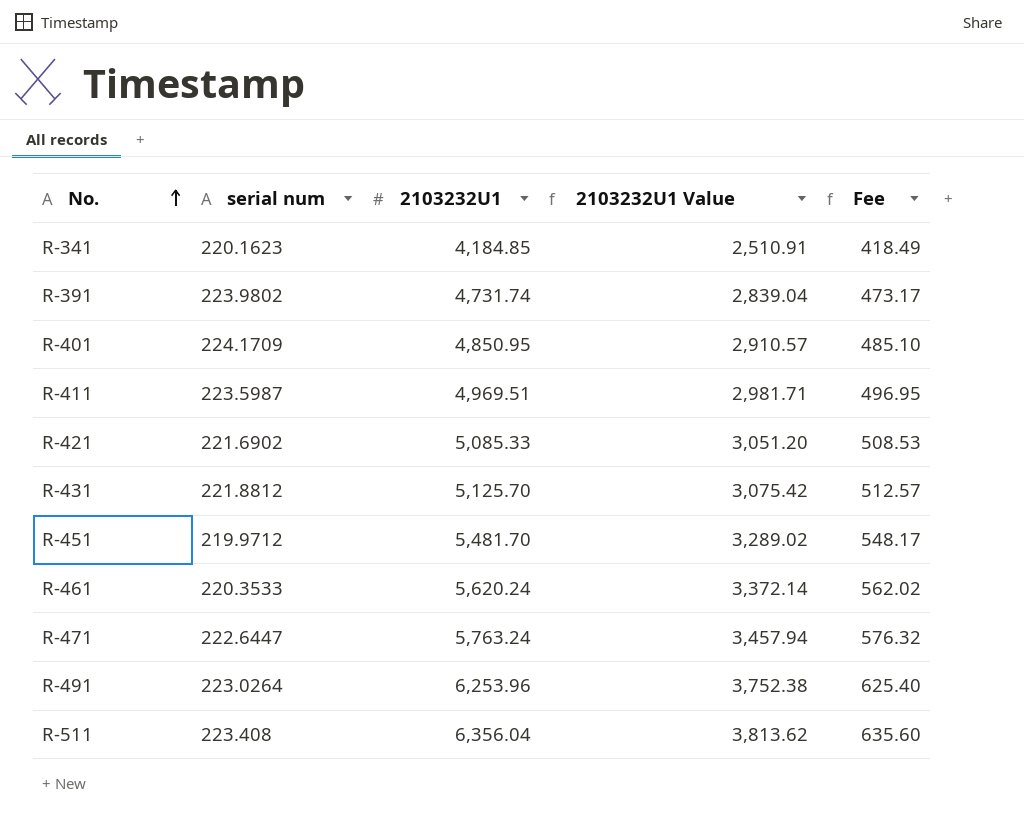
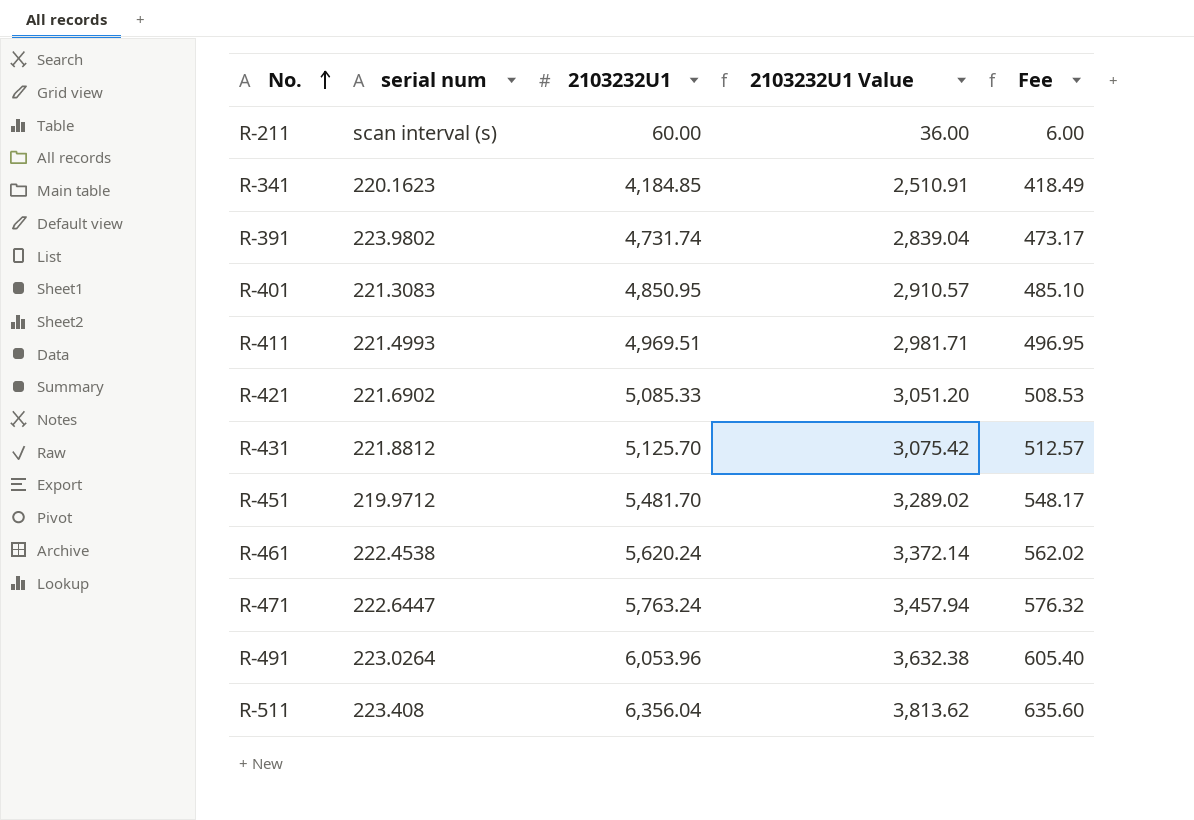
row R-211: none -> scan interval (s) | 60.00 | 36.00 | 6.00
R-401 | serial num: 224.1709 -> 221.3083
R-411 | serial num: 223.5987 -> 221.4993
R-461 | serial num: 220.3533 -> 222.4538
R-491 | 2103232U1: 6,253.96 -> 6,053.96
R-491 | 2103232U1 Value: 3,752.38 -> 3,632.38
R-491 | Fee: 625.40 -> 605.40

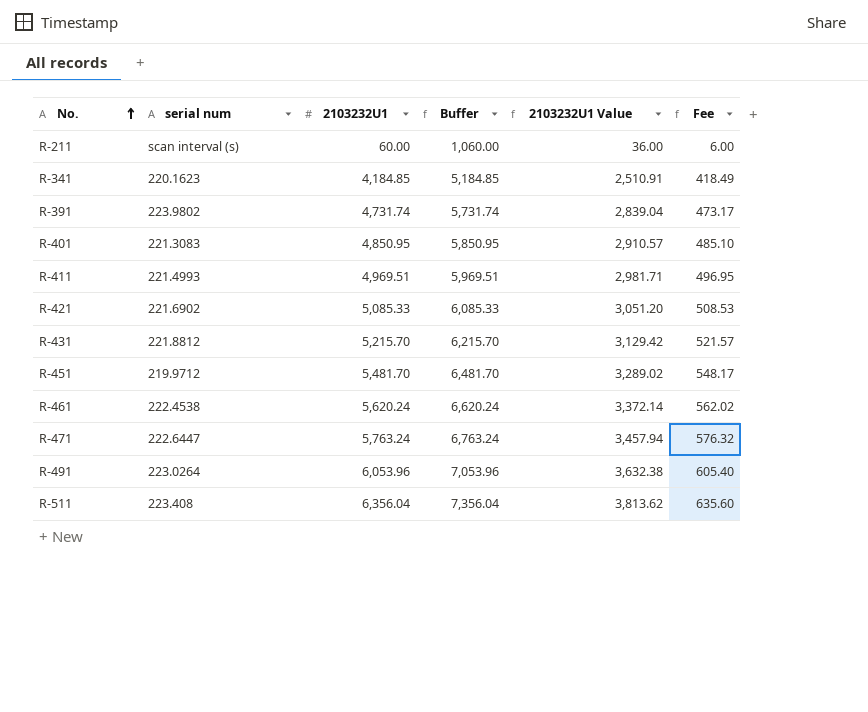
column Buffer | formula: none -> [2103232U1] + 1000
R-431 | 2103232U1: 5,125.70 -> 5,215.70
R-431 | 2103232U1 Value: 3,075.42 -> 3,129.42
R-431 | Fee: 512.57 -> 521.57

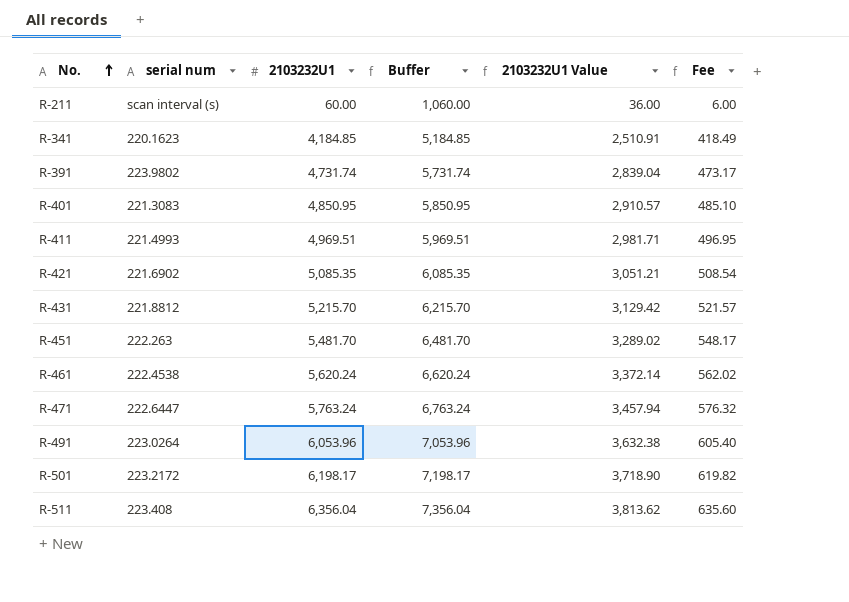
R-421 | 2103232U1: 5,085.33 -> 5,085.35
R-421 | Buffer: 6,085.33 -> 6,085.35
R-421 | 2103232U1 Value: 3,051.20 -> 3,051.21
R-421 | Fee: 508.53 -> 508.54
R-451 | serial num: 219.9712 -> 222.263
row R-501: none -> 223.2172 | 6,198.17 | 7,198.17 | 3,718.90 | 619.82

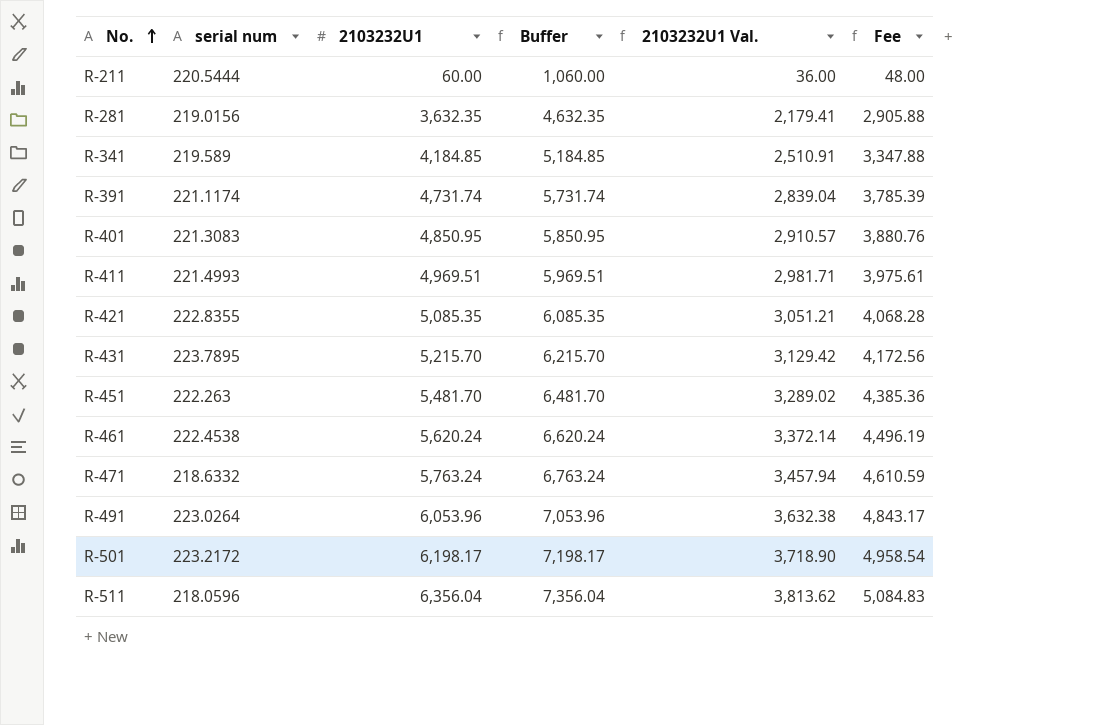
column name: 2103232U1 Value -> 2103232U1 Val.
column Fee | formula: [2103232U1] * 0.1 -> [2103232U1] * 0.8
R-211 | serial num: scan interval (s) -> 220.5444
row R-281: none -> 219.0156 | 3,632.35 | 4,632.35 | 2,179.41 | 2,905.88
R-341 | serial num: 220.1623 -> 219.589
R-391 | serial num: 223.9802 -> 221.1174
R-421 | serial num: 221.6902 -> 222.8355
R-431 | serial num: 221.8812 -> 223.7895
R-471 | serial num: 222.6447 -> 218.6332
R-511 | serial num: 223.408 -> 218.0596

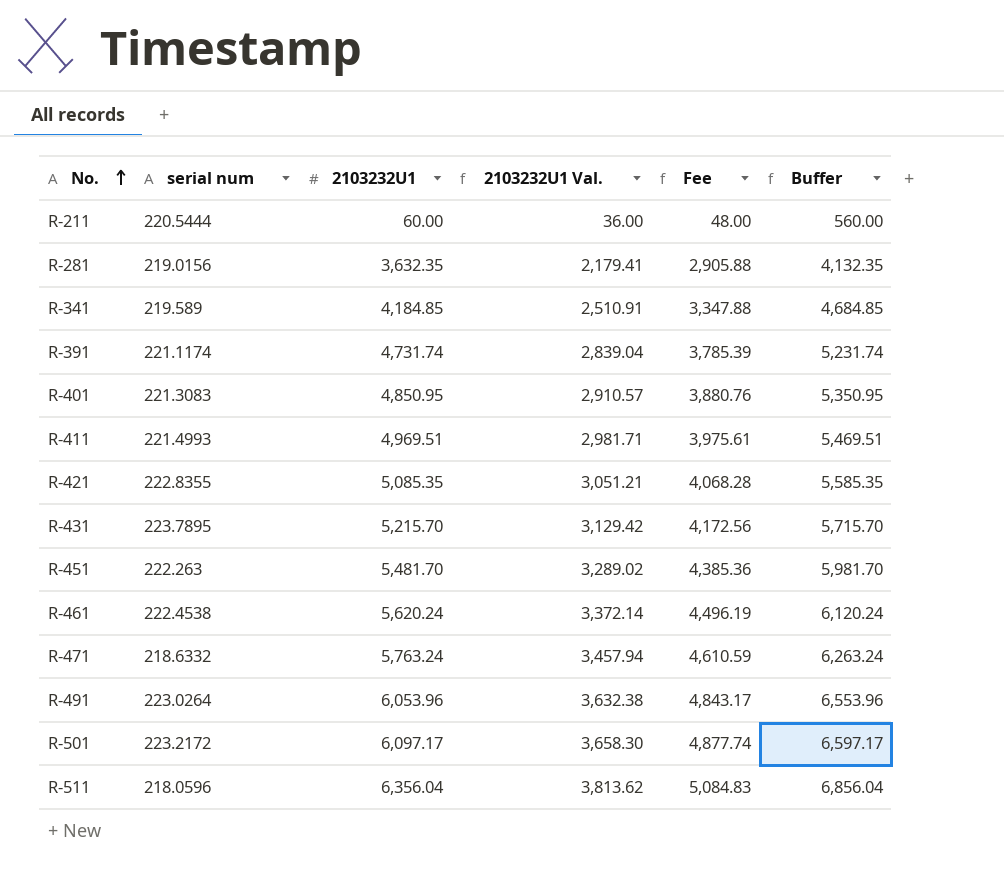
column Buffer | formula: [2103232U1] + 1000 -> [2103232U1] + 500
column Buffer | position: 4 -> 6
R-501 | 2103232U1: 6,198.17 -> 6,097.17
R-501 | 2103232U1 Val.: 3,718.90 -> 3,658.30
R-501 | Fee: 4,958.54 -> 4,877.74

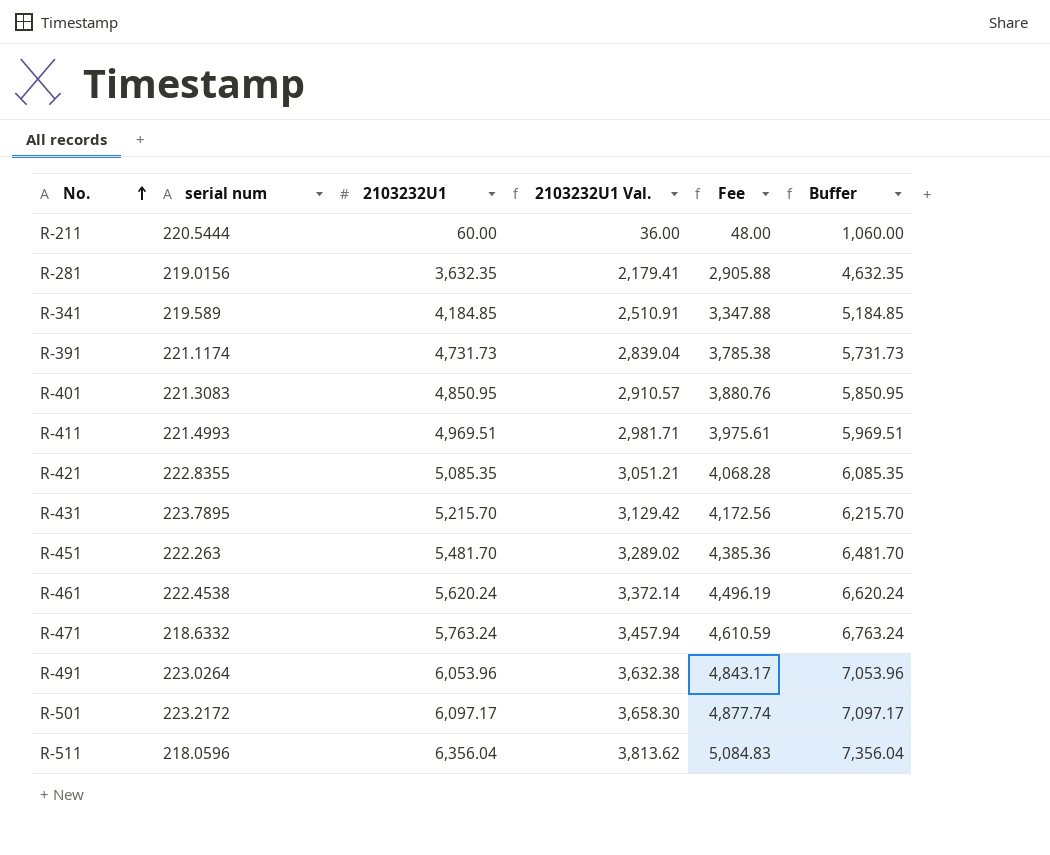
column Buffer | formula: [2103232U1] + 500 -> [2103232U1] + 1000
R-391 | 2103232U1: 4,731.74 -> 4,731.73
R-391 | Fee: 3,785.39 -> 3,785.38

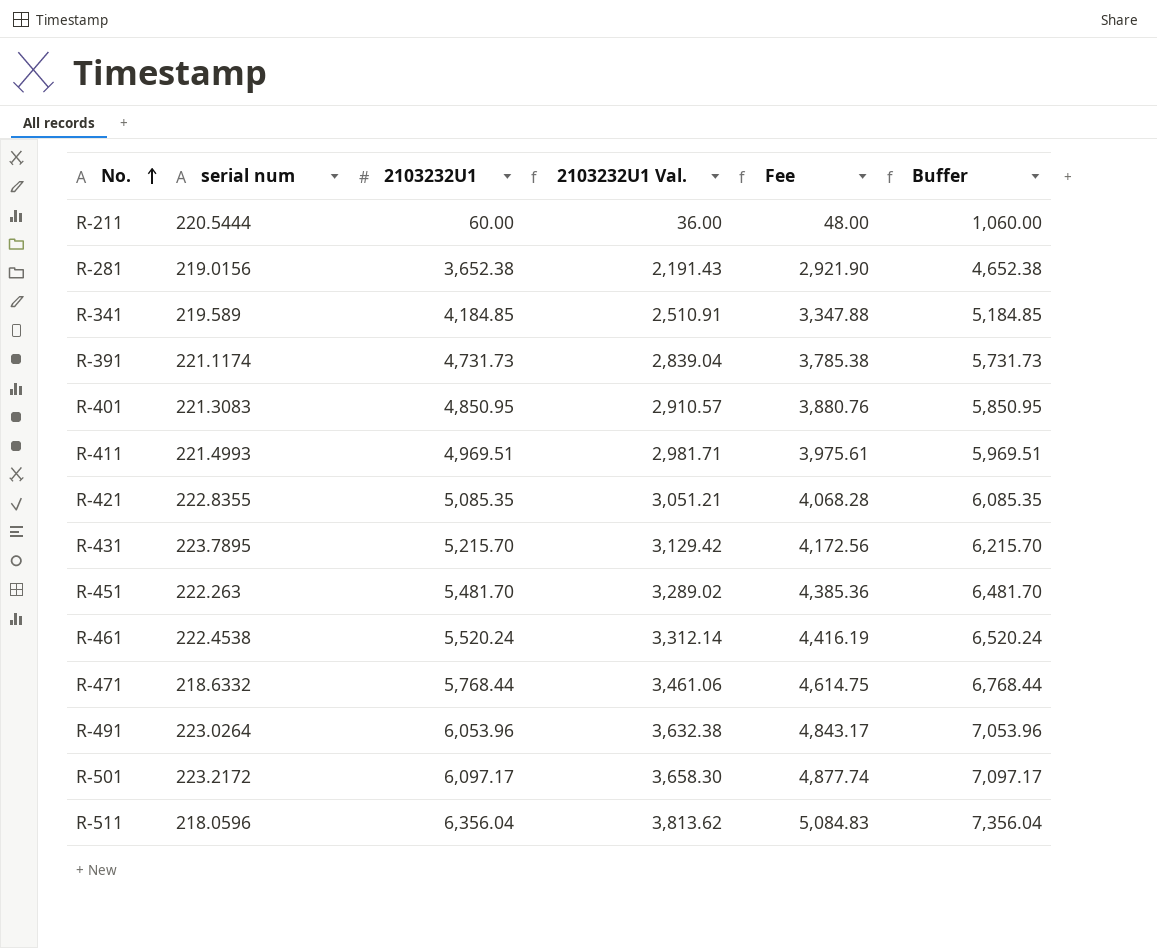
R-281 | 2103232U1: 3,632.35 -> 3,652.38
R-281 | 2103232U1 Val.: 2,179.41 -> 2,191.43
R-281 | Fee: 2,905.88 -> 2,921.90
R-281 | Buffer: 4,632.35 -> 4,652.38
R-461 | 2103232U1: 5,620.24 -> 5,520.24
R-461 | 2103232U1 Val.: 3,372.14 -> 3,312.14
R-461 | Fee: 4,496.19 -> 4,416.19
R-461 | Buffer: 6,620.24 -> 6,520.24
R-471 | 2103232U1: 5,763.24 -> 5,768.44
R-471 | 2103232U1 Val.: 3,457.94 -> 3,461.06
R-471 | Fee: 4,610.59 -> 4,614.75
R-471 | Buffer: 6,763.24 -> 6,768.44

